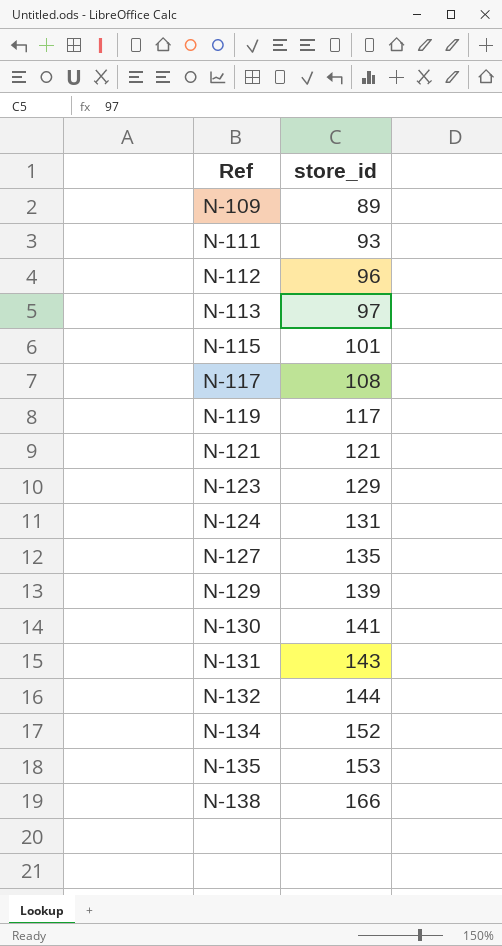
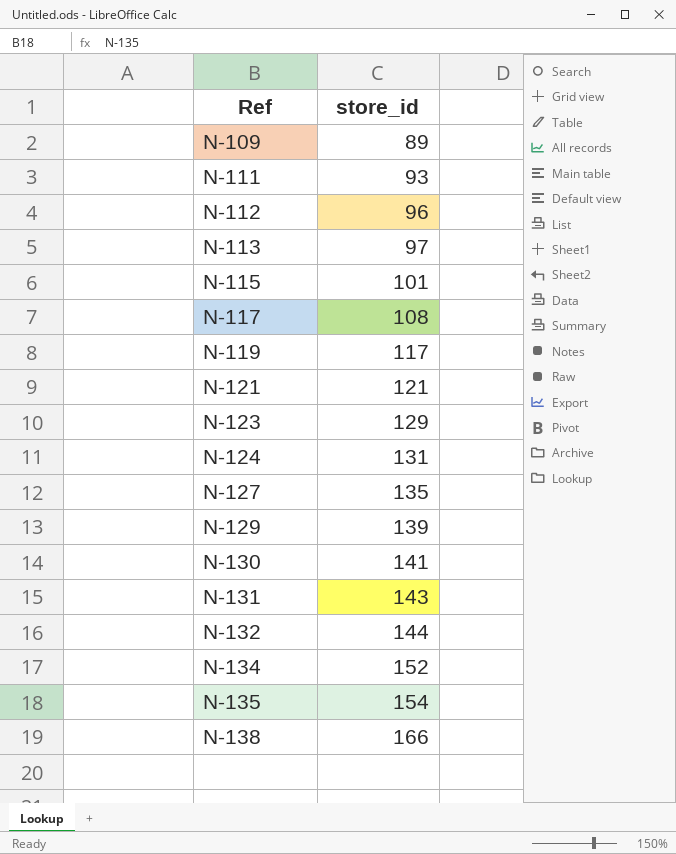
N-135 | store_id: 153 -> 154

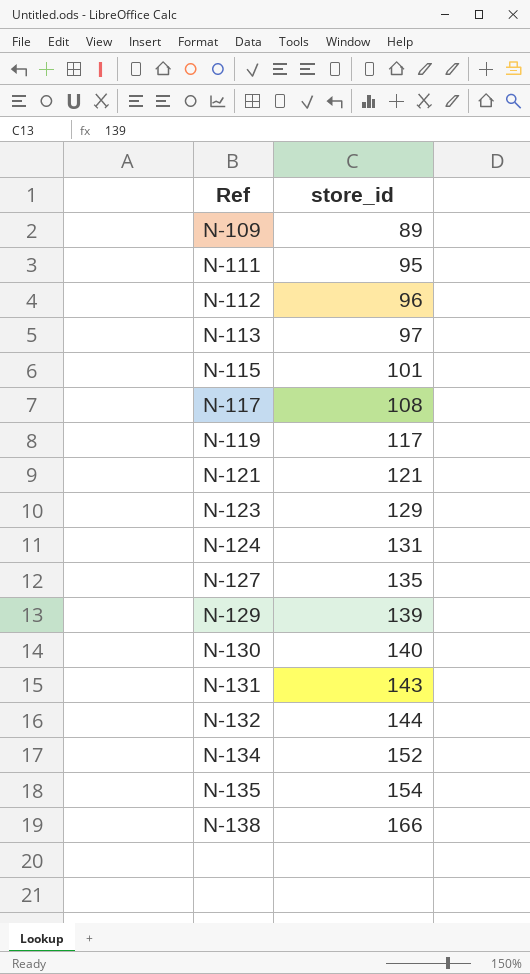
N-111 | store_id: 93 -> 95
N-130 | store_id: 141 -> 140

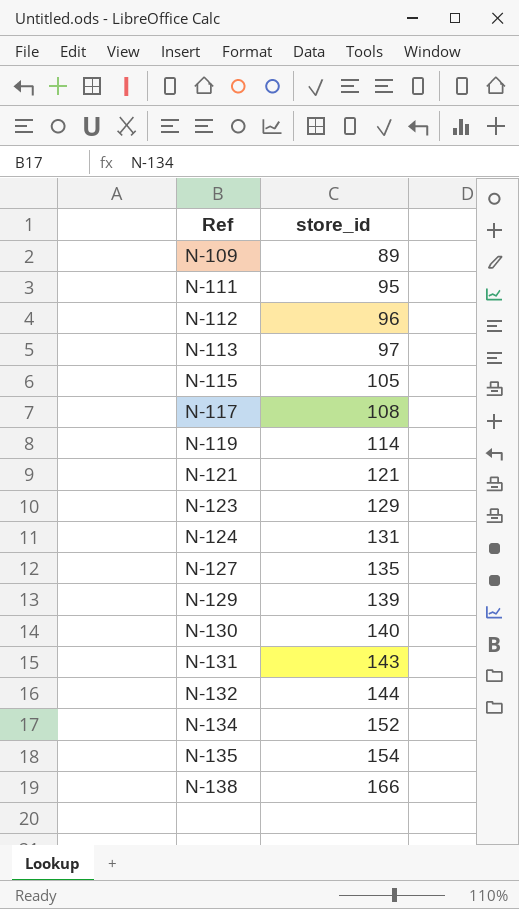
N-115 | store_id: 101 -> 105
N-119 | store_id: 117 -> 114

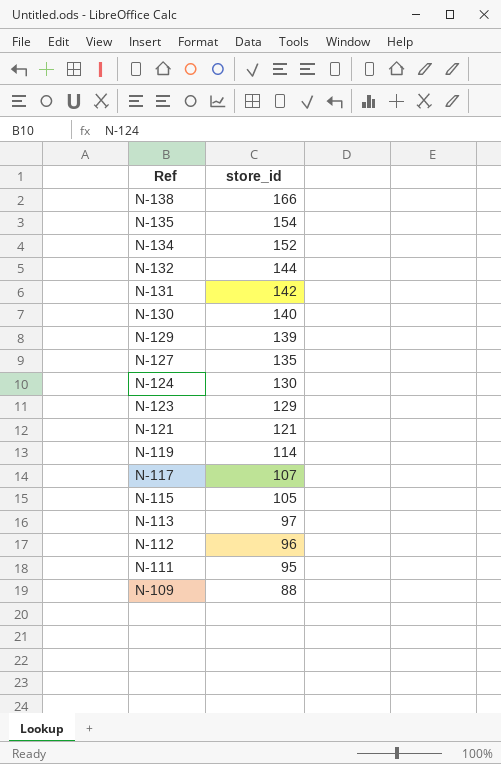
row order: Ref ascending -> Ref descending
N-131 | store_id: 143 -> 142
N-124 | store_id: 131 -> 130
N-117 | store_id: 108 -> 107
N-109 | store_id: 89 -> 88

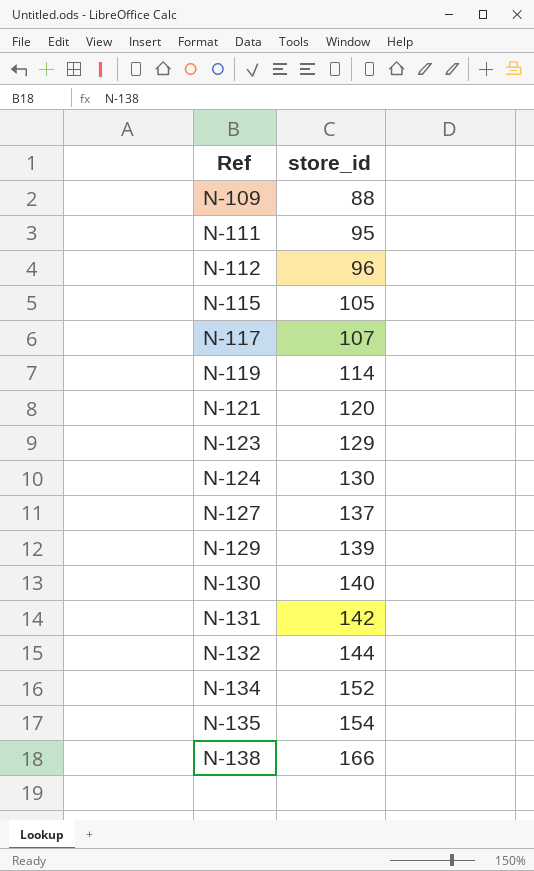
row order: Ref descending -> Ref ascending
row N-113: 97 -> none
N-121 | store_id: 121 -> 120
N-127 | store_id: 135 -> 137

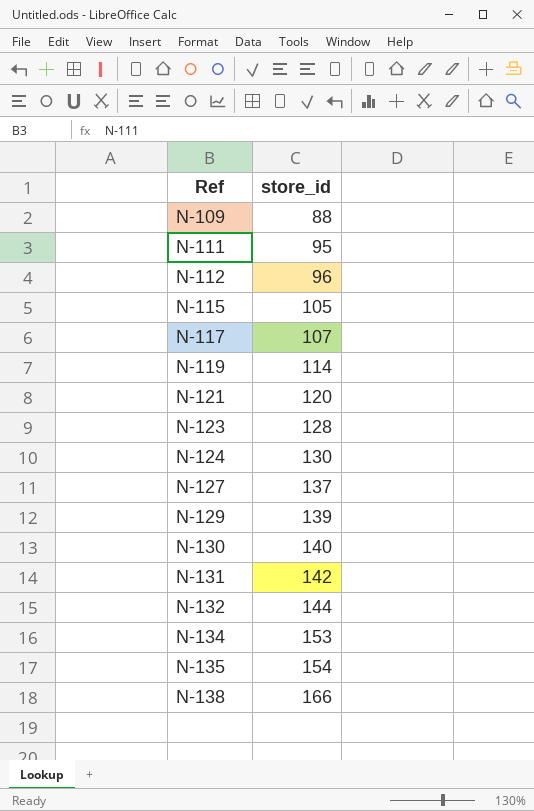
N-123 | store_id: 129 -> 128
N-134 | store_id: 152 -> 153

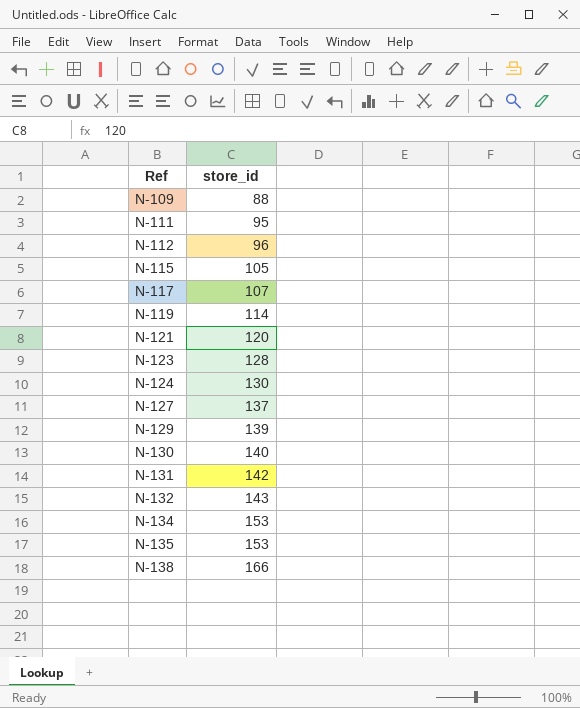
N-132 | store_id: 144 -> 143
N-135 | store_id: 154 -> 153

